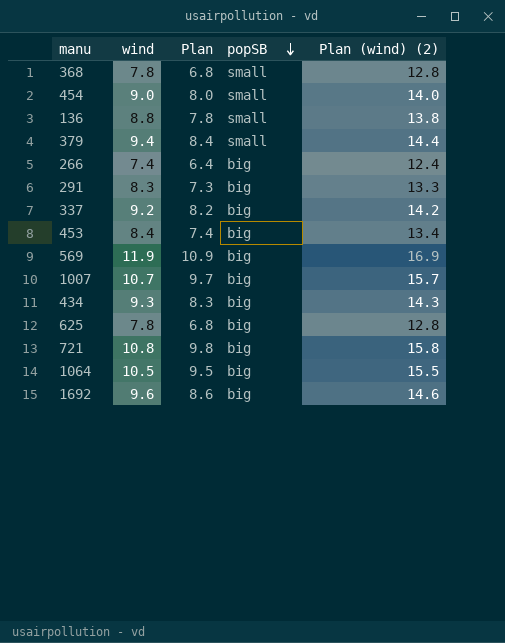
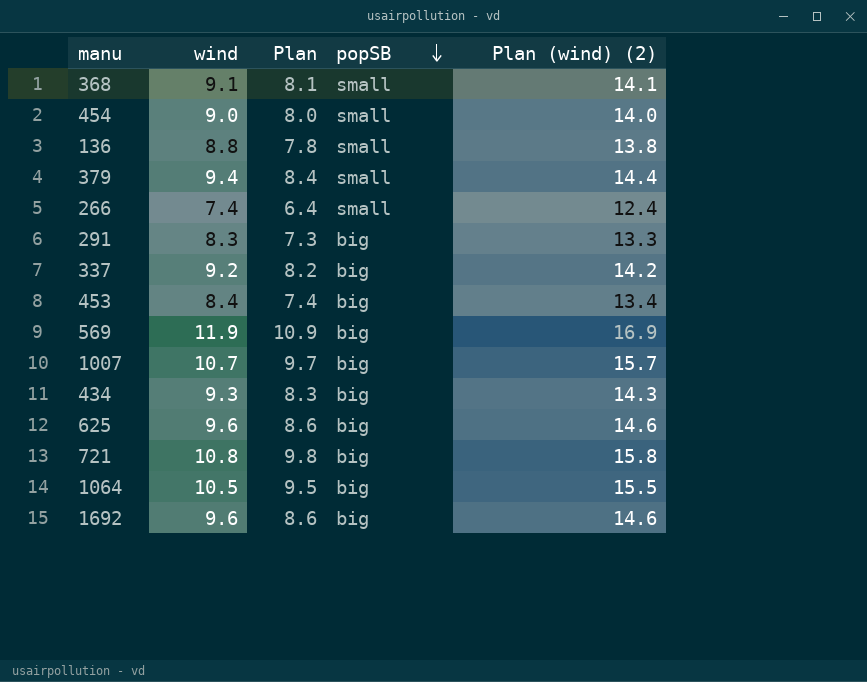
368 | wind: 7.8 -> 9.1
368 | Plan: 6.8 -> 8.1
368 | Plan (wind) (2): 12.8 -> 14.1
266 | popSB: big -> small
625 | wind: 7.8 -> 9.6
625 | Plan: 6.8 -> 8.6
625 | Plan (wind) (2): 12.8 -> 14.6

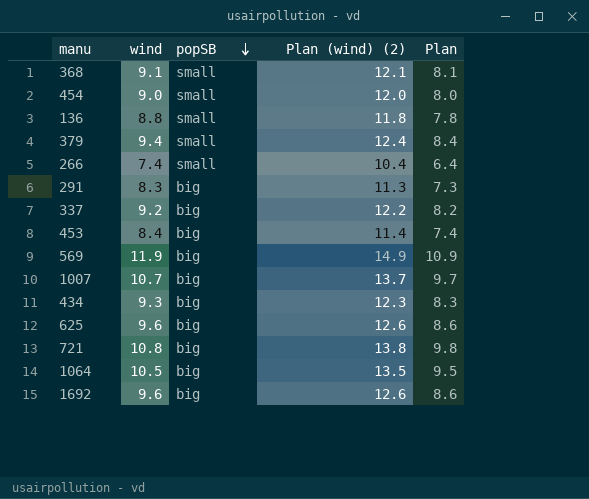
column Plan (wind) (2) | formula: [wind] + 5 -> [wind] + 3
column Plan | position: 3 -> 5

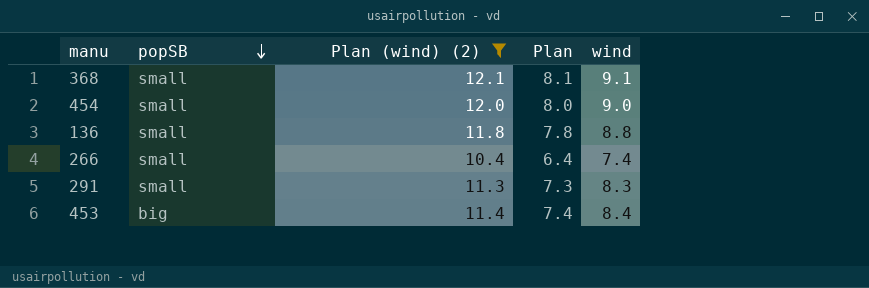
filter: none -> Plan (wind) (2) <= 12.1
column wind | position: 2 -> 5
291 | popSB: big -> small

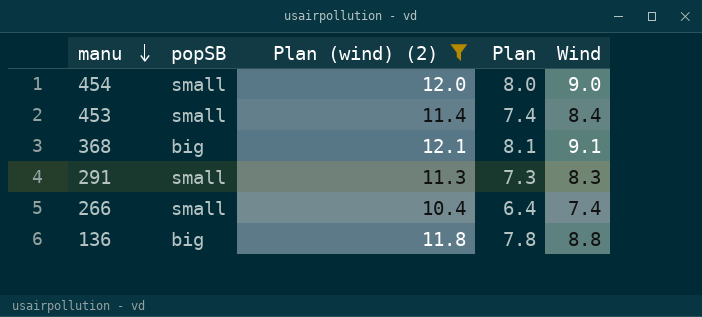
row order: popSB descending -> manu descending
column name: wind -> Wind
453 | popSB: big -> small
368 | popSB: small -> big
136 | popSB: small -> big

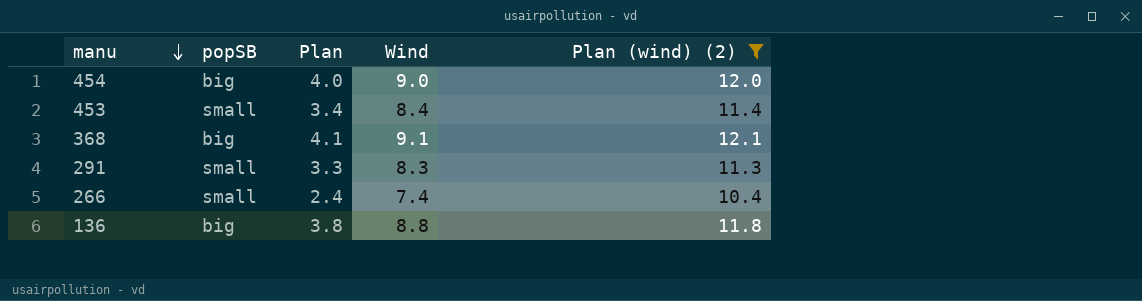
column Plan | formula: [Wind] - 1 -> [Wind] - 5
column Plan (wind) (2) | position: 3 -> 5
454 | popSB: small -> big

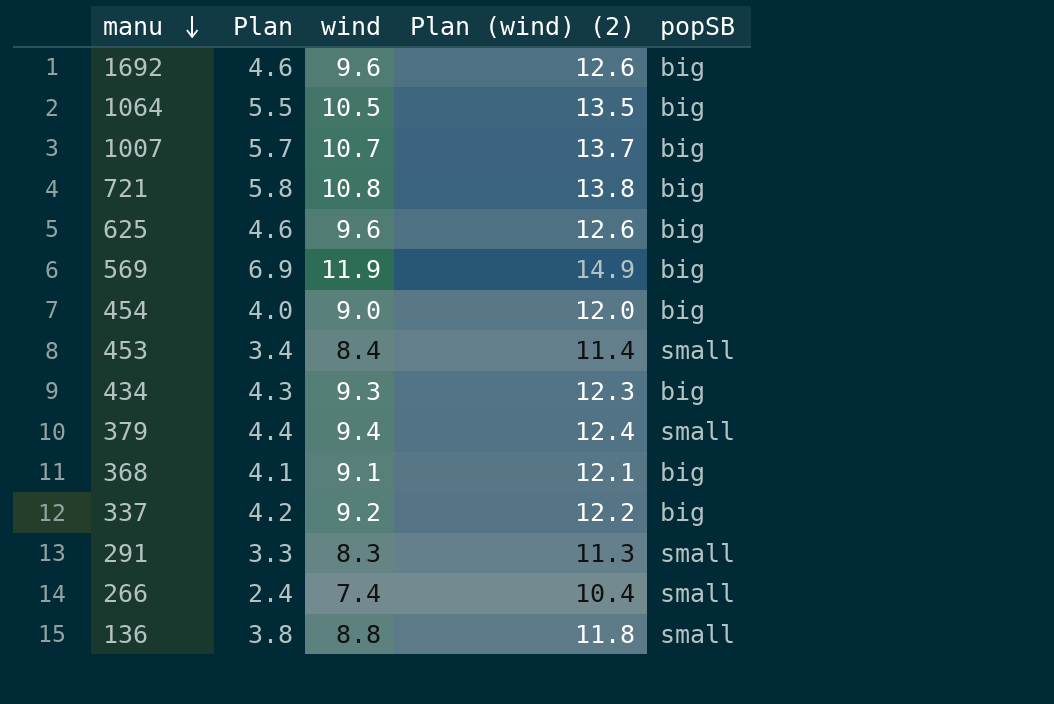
filter: Plan (wind) (2) <= 12.1 -> none
column name: Wind -> wind
column popSB | position: 2 -> 5
136 | popSB: big -> small

